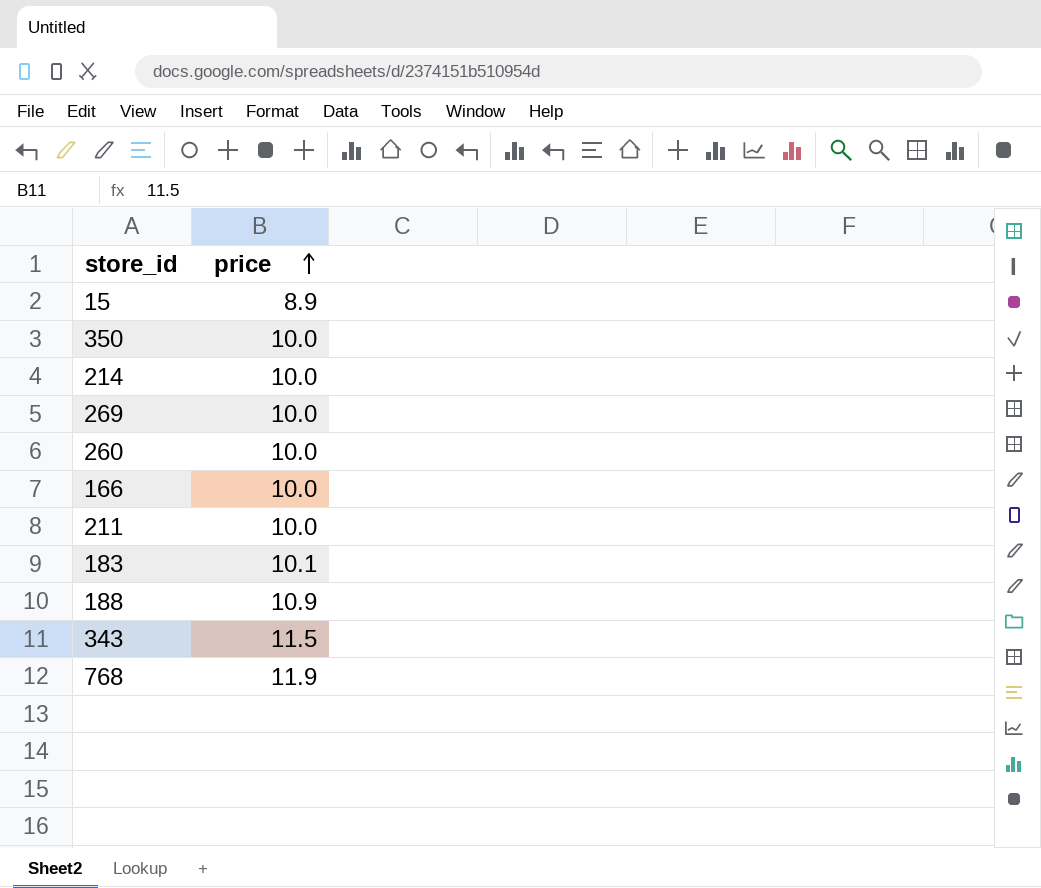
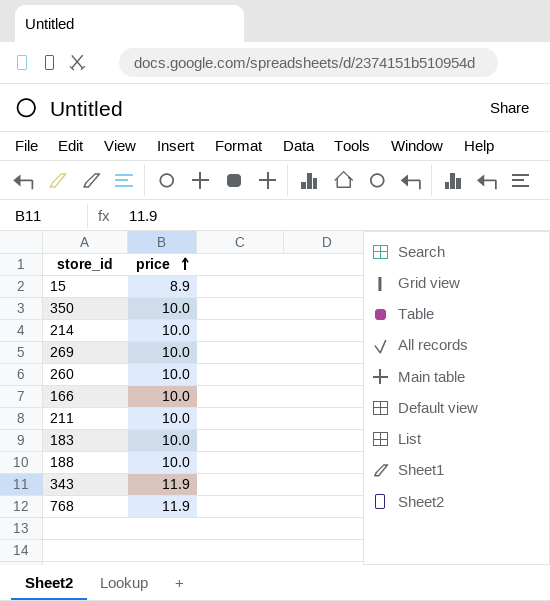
183 | price: 10.1 -> 10.0
188 | price: 10.9 -> 10.0
343 | price: 11.5 -> 11.9

